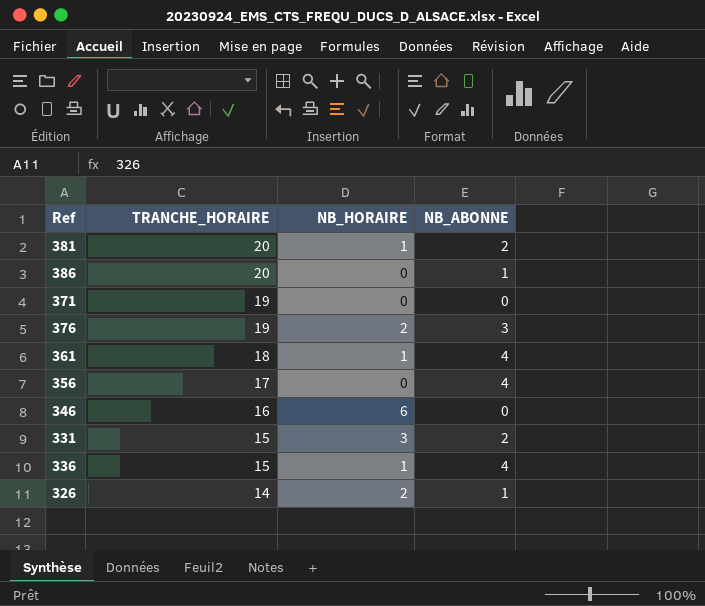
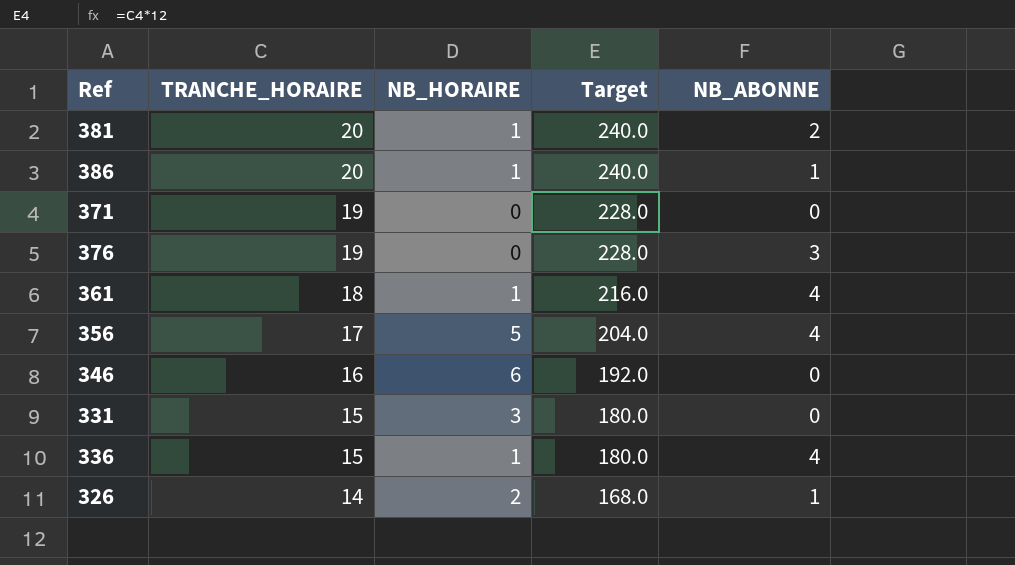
column Target | formula: none -> [TRANCHE_HORAIRE] * 12
386 | NB_HORAIRE: 0 -> 1
376 | NB_HORAIRE: 2 -> 0
356 | NB_HORAIRE: 0 -> 5
331 | NB_ABONNE: 2 -> 0

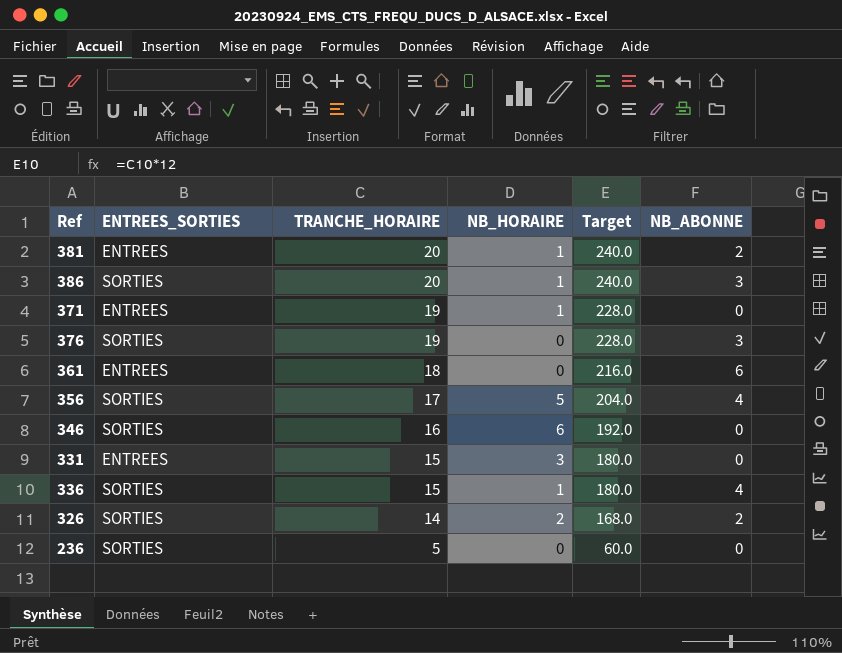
column ENTREES_SORTIES | position: none -> 2
386 | NB_ABONNE: 1 -> 3
371 | NB_HORAIRE: 0 -> 1
361 | NB_HORAIRE: 1 -> 0
361 | NB_ABONNE: 4 -> 6
326 | NB_ABONNE: 1 -> 2
row 236: none -> SORTIES | 5 | 0 | 60.0 | 0

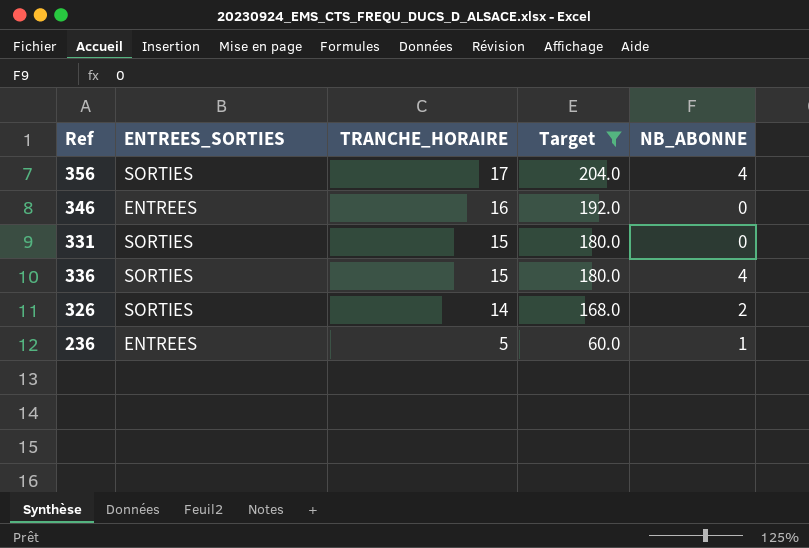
filter: none -> Target <= 204.0
column NB_HORAIRE | position: 4 -> none
346 | ENTREES_SORTIES: SORTIES -> ENTREES
331 | ENTREES_SORTIES: ENTREES -> SORTIES
236 | ENTREES_SORTIES: SORTIES -> ENTREES
236 | NB_ABONNE: 0 -> 1

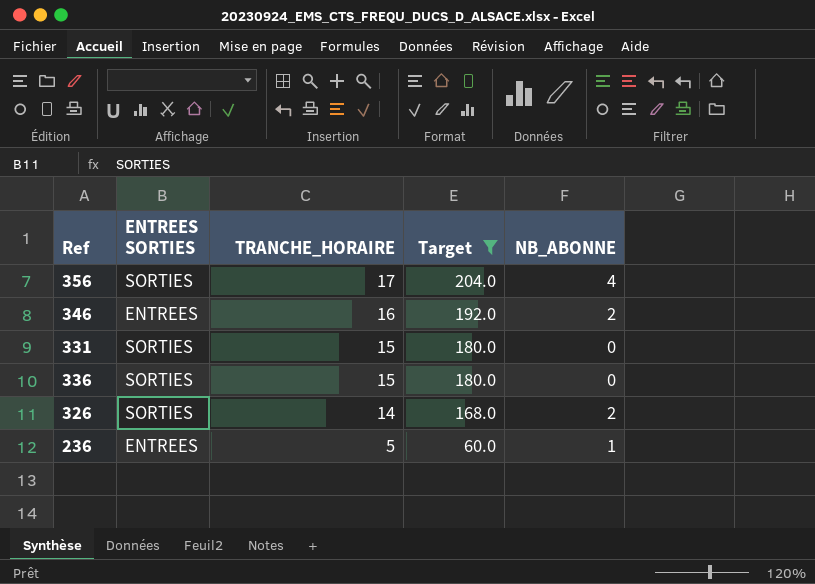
column name: ENTREES_SORTIES -> ENTREES SORTIES
346 | NB_ABONNE: 0 -> 2
336 | NB_ABONNE: 4 -> 0

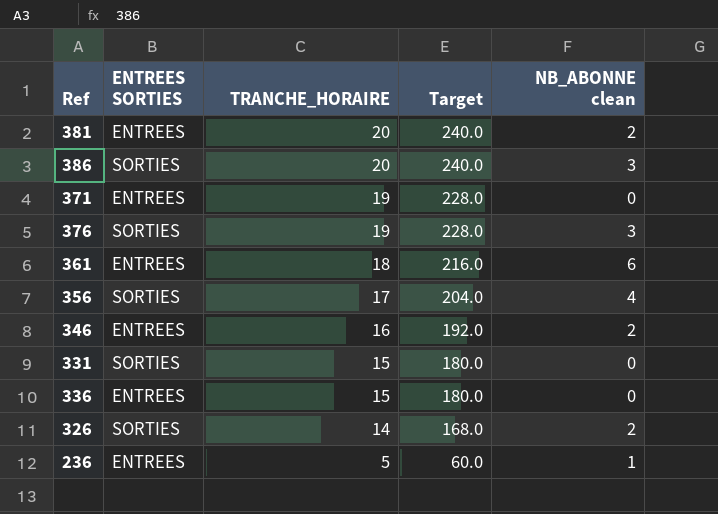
filter: Target <= 204.0 -> none
column name: NB_ABONNE -> NB_ABONNE clean
336 | ENTREES SORTIES: SORTIES -> ENTREES

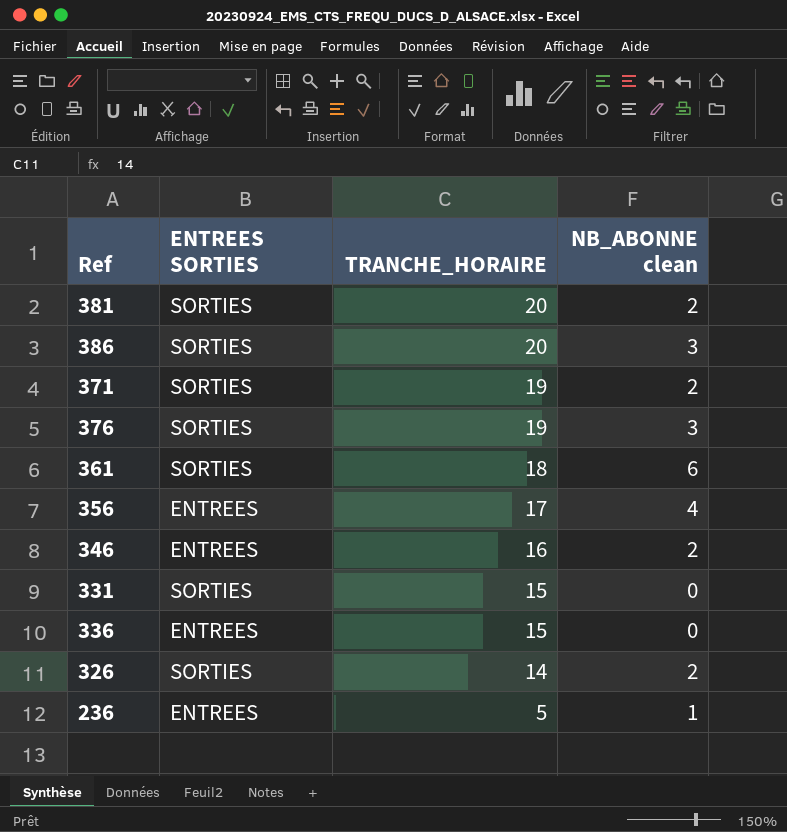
column Target | formula: [TRANCHE_HORAIRE] * 12 -> none
381 | ENTREES SORTIES: ENTREES -> SORTIES
371 | ENTREES SORTIES: ENTREES -> SORTIES
371 | NB_ABONNE clean: 0 -> 2
361 | ENTREES SORTIES: ENTREES -> SORTIES
356 | ENTREES SORTIES: SORTIES -> ENTREES

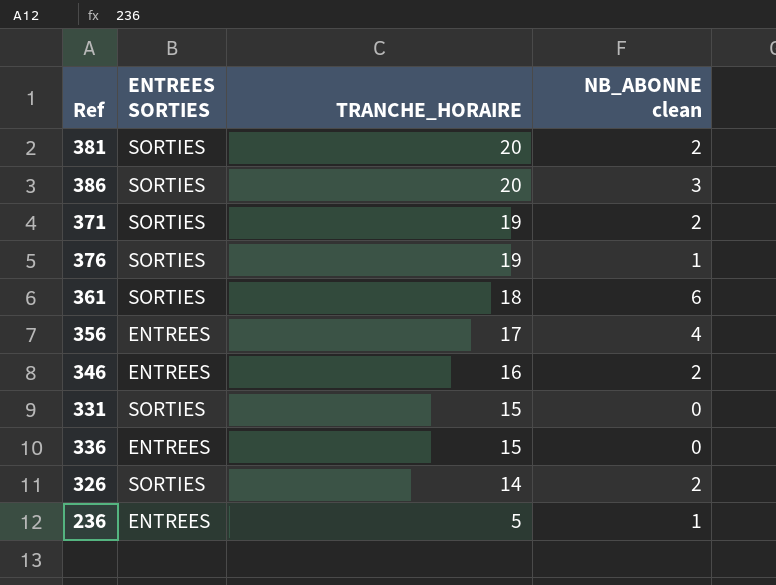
376 | NB_ABONNE clean: 3 -> 1

